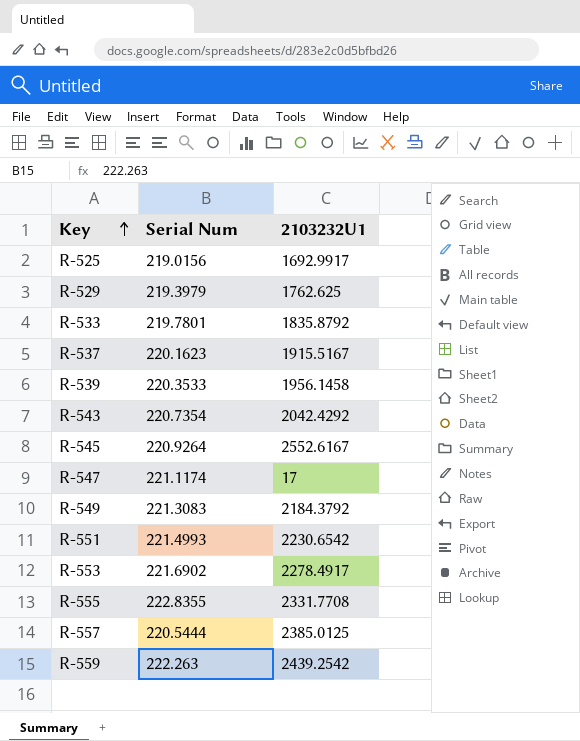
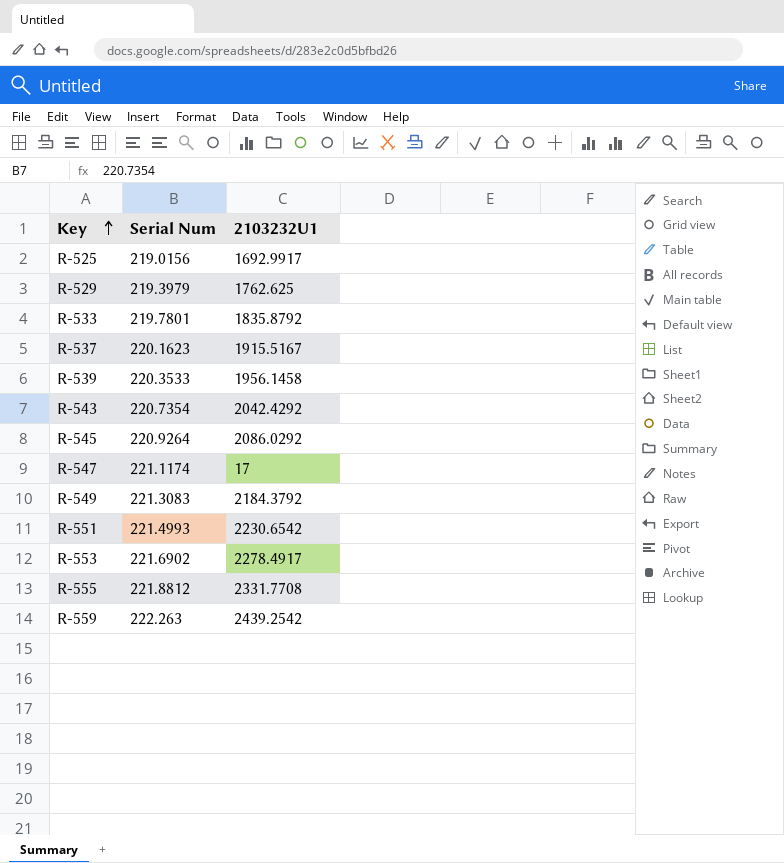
row R-557: 220.5444 | 2385.0125 -> none
R-545 | 2103232U1: 2552.6167 -> 2086.0292
R-555 | Serial Num: 222.8355 -> 221.8812

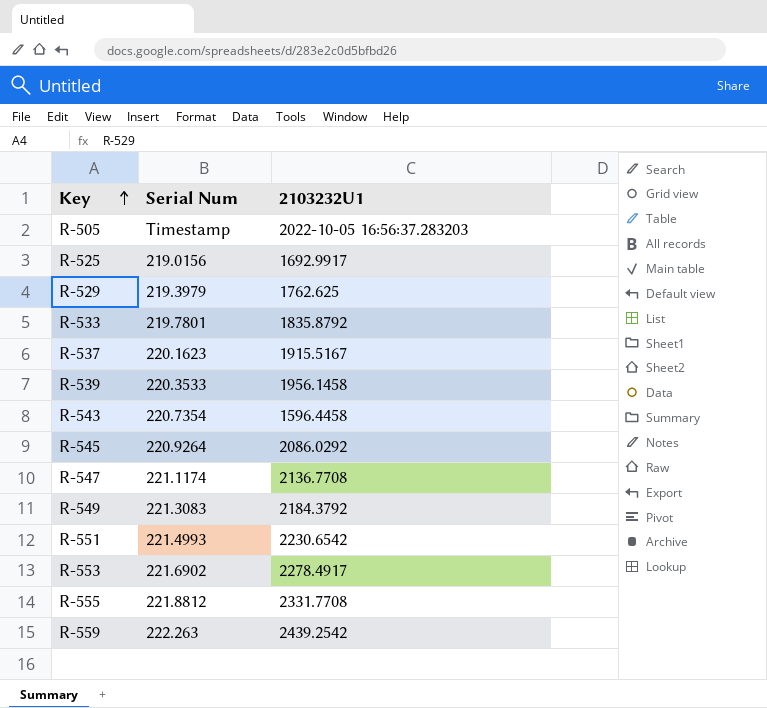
row R-505: none -> Timestamp | 2022-10-05 16:56:37.283203
R-543 | 2103232U1: 2042.4292 -> 1596.4458
R-547 | 2103232U1: 17 -> 2136.7708

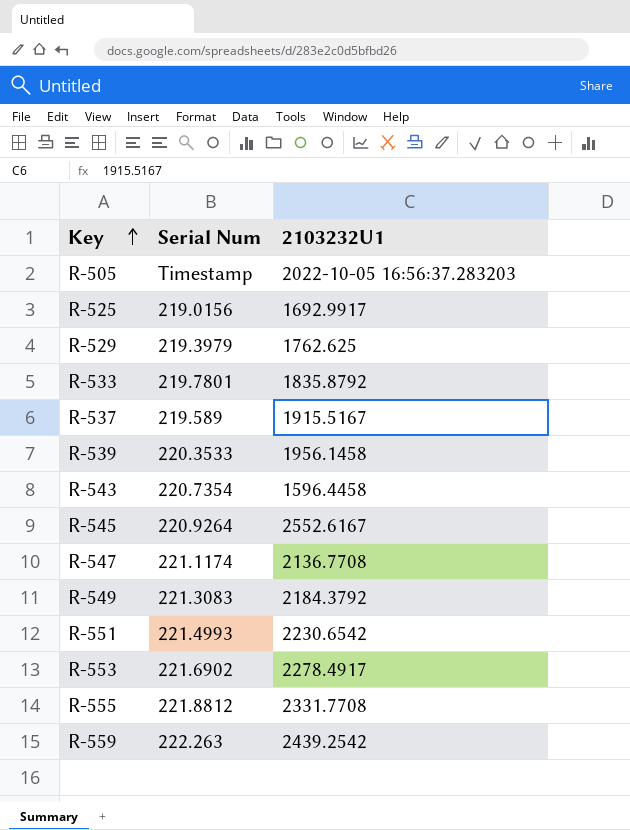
R-537 | Serial Num: 220.1623 -> 219.589
R-545 | 2103232U1: 2086.0292 -> 2552.6167

